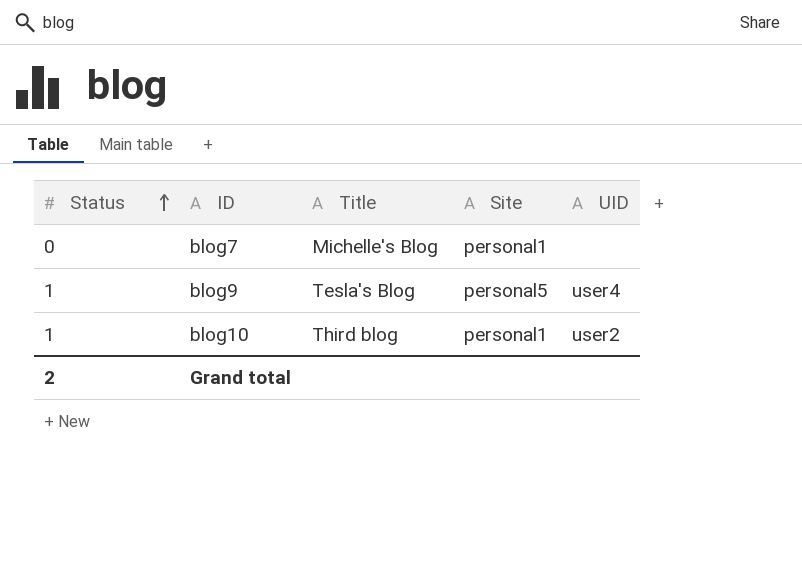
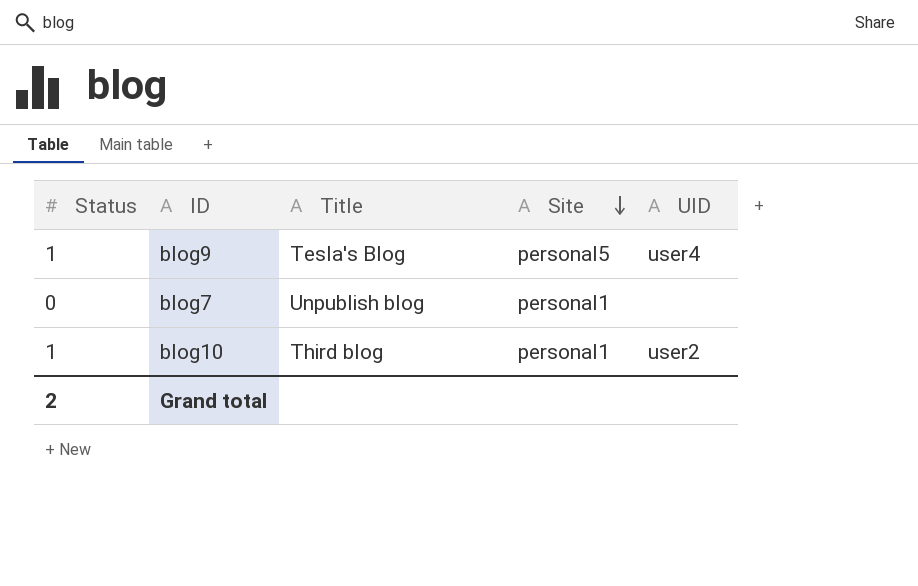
row order: Status ascending -> Site descending
blog7 | Title: Michelle's Blog -> Unpublish blog

